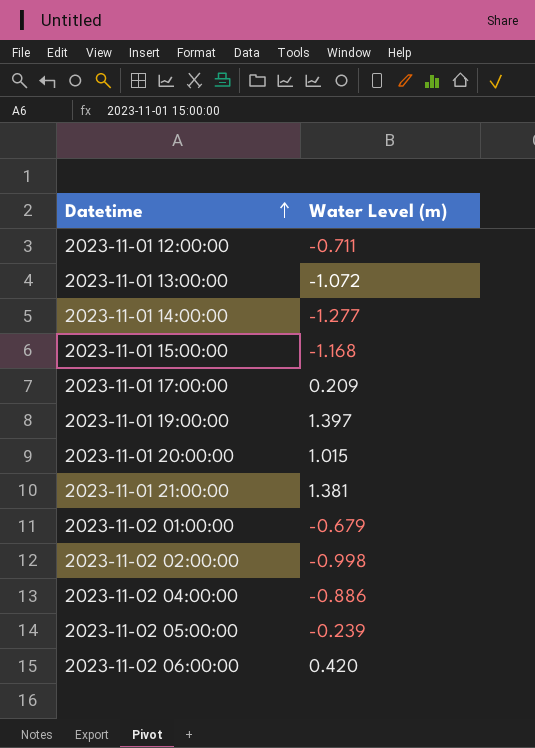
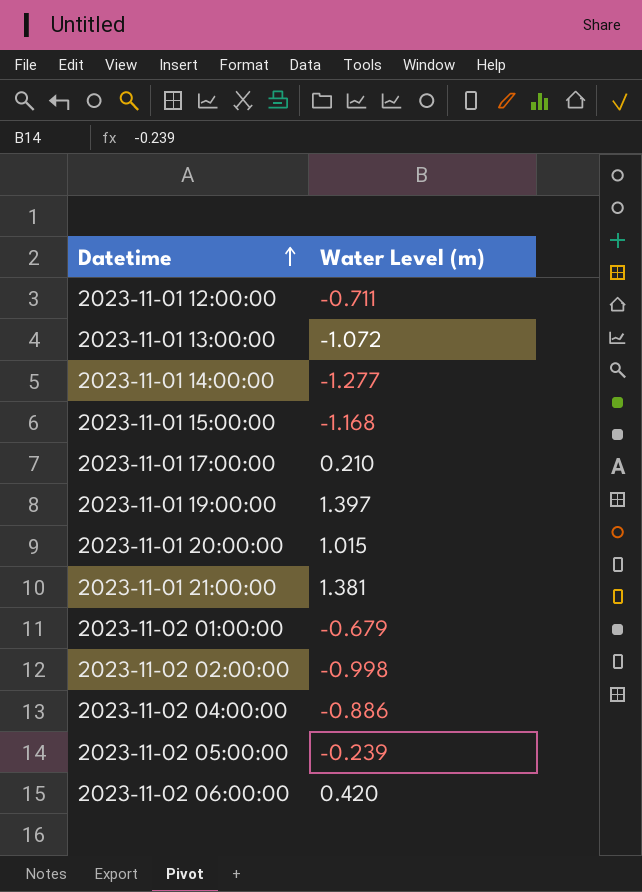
2023-11-01 17:00:00 | Water Level (m): 0.209 -> 0.210

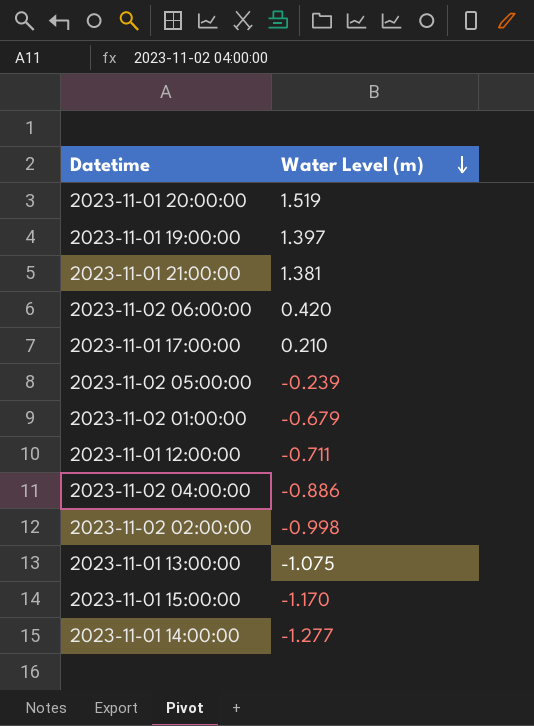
row order: Datetime ascending -> Water Level (m) descending
2023-11-01 20:00:00 | Water Level (m): 1.015 -> 1.519
2023-11-01 13:00:00 | Water Level (m): -1.072 -> -1.075
2023-11-01 15:00:00 | Water Level (m): -1.168 -> -1.170

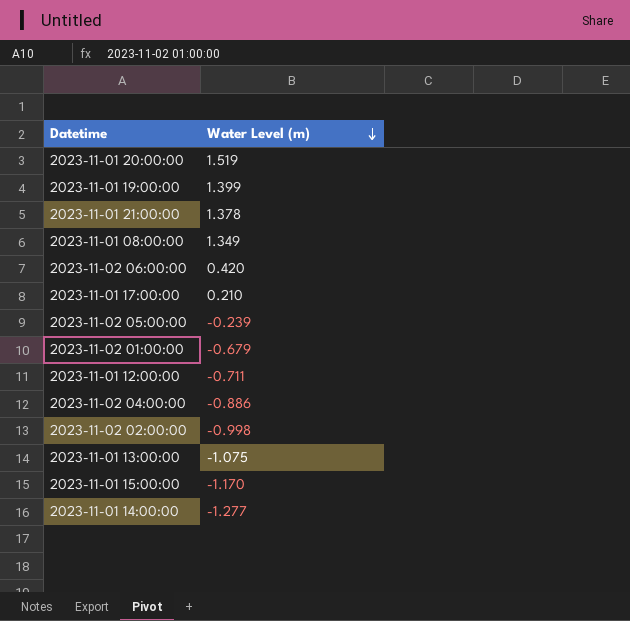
2023-11-01 19:00:00 | Water Level (m): 1.397 -> 1.399
2023-11-01 21:00:00 | Water Level (m): 1.381 -> 1.378
row 2023-11-01 08:00:00: none -> 1.349

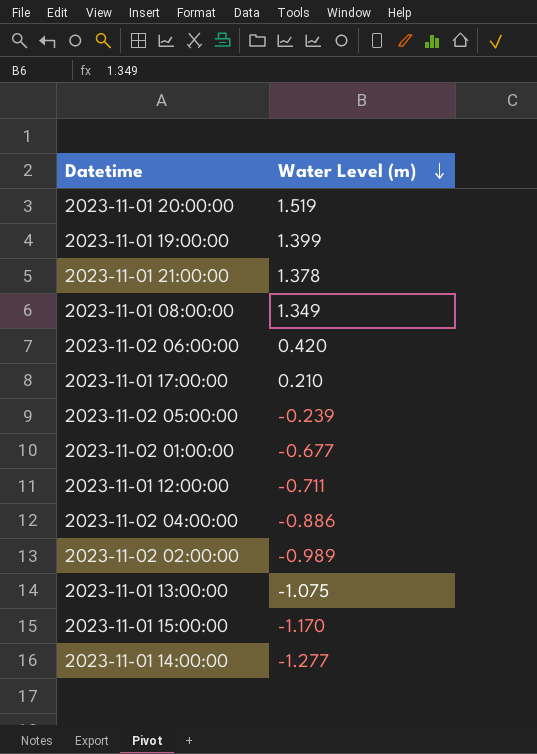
2023-11-02 01:00:00 | Water Level (m): -0.679 -> -0.677
2023-11-02 02:00:00 | Water Level (m): -0.998 -> -0.989

